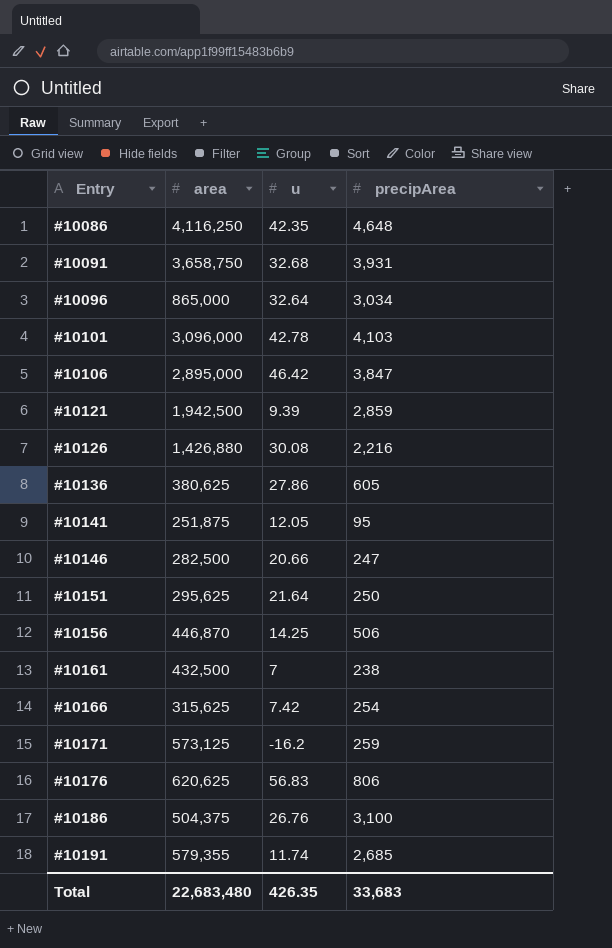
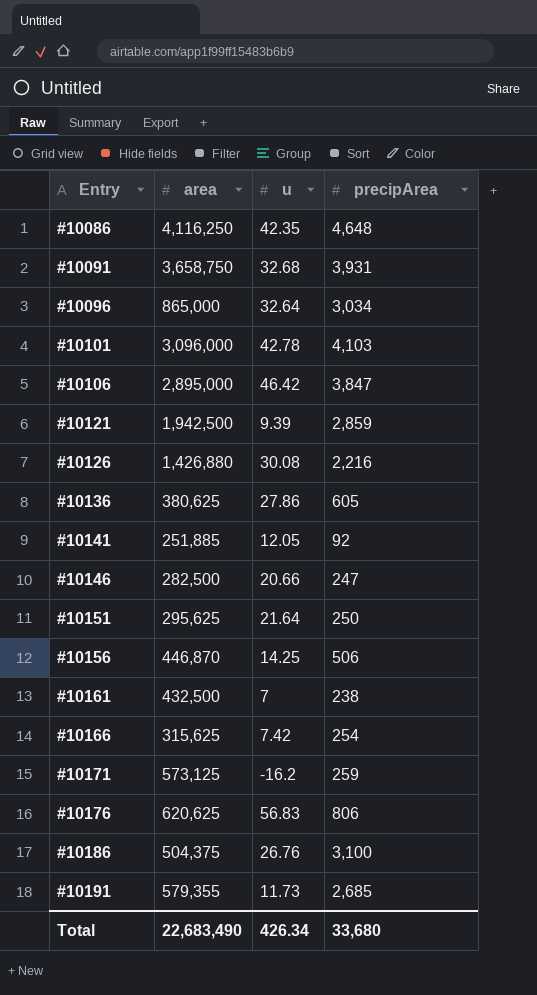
#10141 | area: 251,875 -> 251,885
#10141 | precipArea: 95 -> 92
#10191 | u: 11.74 -> 11.73
Total | area: 22,683,480 -> 22,683,490
Total | u: 426.35 -> 426.34
Total | precipArea: 33,683 -> 33,680

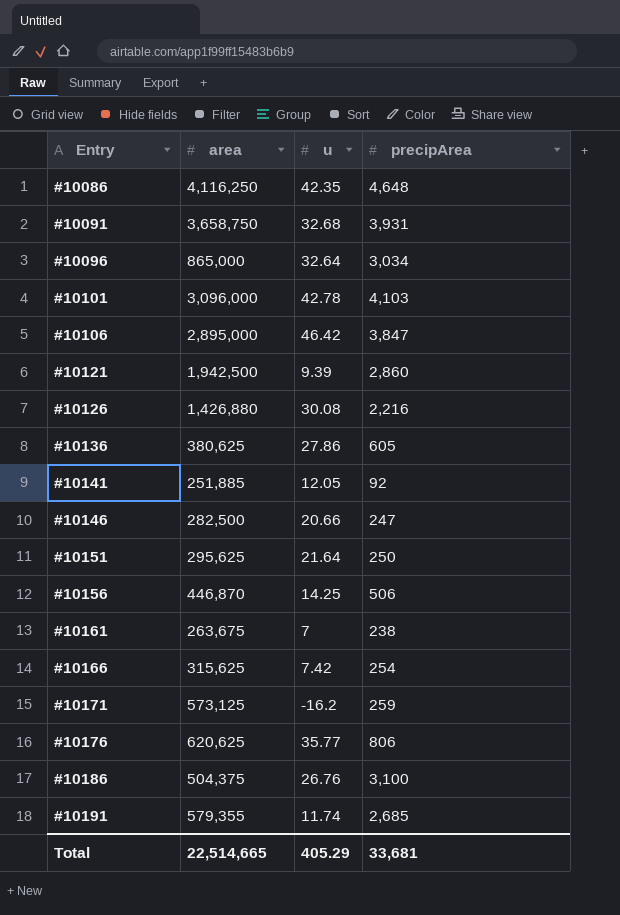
#10121 | precipArea: 2,859 -> 2,860
#10161 | area: 432,500 -> 263,675
#10176 | u: 56.83 -> 35.77
#10191 | u: 11.73 -> 11.74
Total | area: 22,683,490 -> 22,514,665
Total | u: 426.34 -> 405.29
Total | precipArea: 33,680 -> 33,681

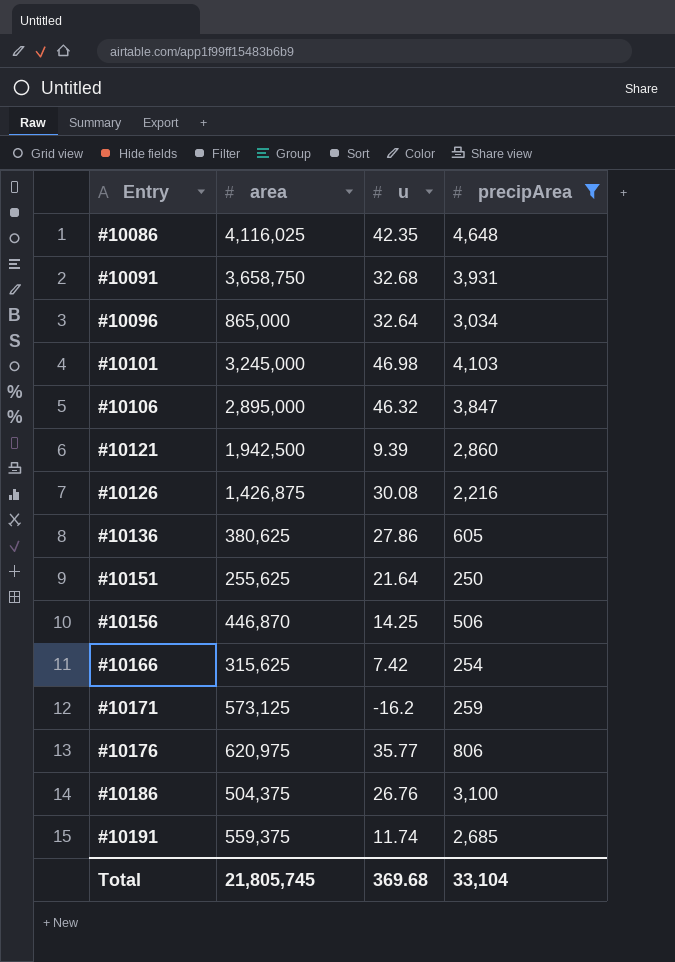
filter: none -> precipArea >= 250
#10086 | area: 4,116,250 -> 4,116,025
#10101 | area: 3,096,000 -> 3,245,000
#10101 | u: 42.78 -> 46.98
#10106 | u: 46.42 -> 46.32
#10126 | area: 1,426,880 -> 1,426,875
#10151 | area: 295,625 -> 255,625
#10176 | area: 620,625 -> 620,975
#10191 | area: 579,355 -> 559,375
Total | area: 22,514,665 -> 21,805,745
Total | u: 405.29 -> 369.68
Total | precipArea: 33,681 -> 33,104

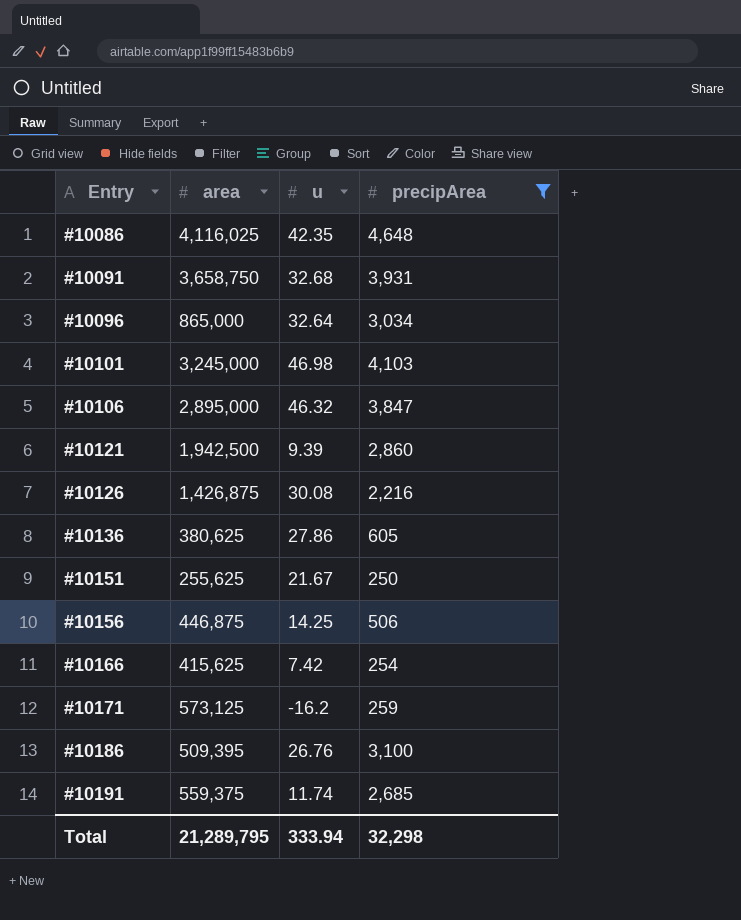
row #10176: 620,975 | 35.77 | 806 -> none
#10151 | u: 21.64 -> 21.67
#10156 | area: 446,870 -> 446,875
#10166 | area: 315,625 -> 415,625
#10186 | area: 504,375 -> 509,395
Total | area: 21,805,745 -> 21,289,795
Total | u: 369.68 -> 333.94
Total | precipArea: 33,104 -> 32,298

